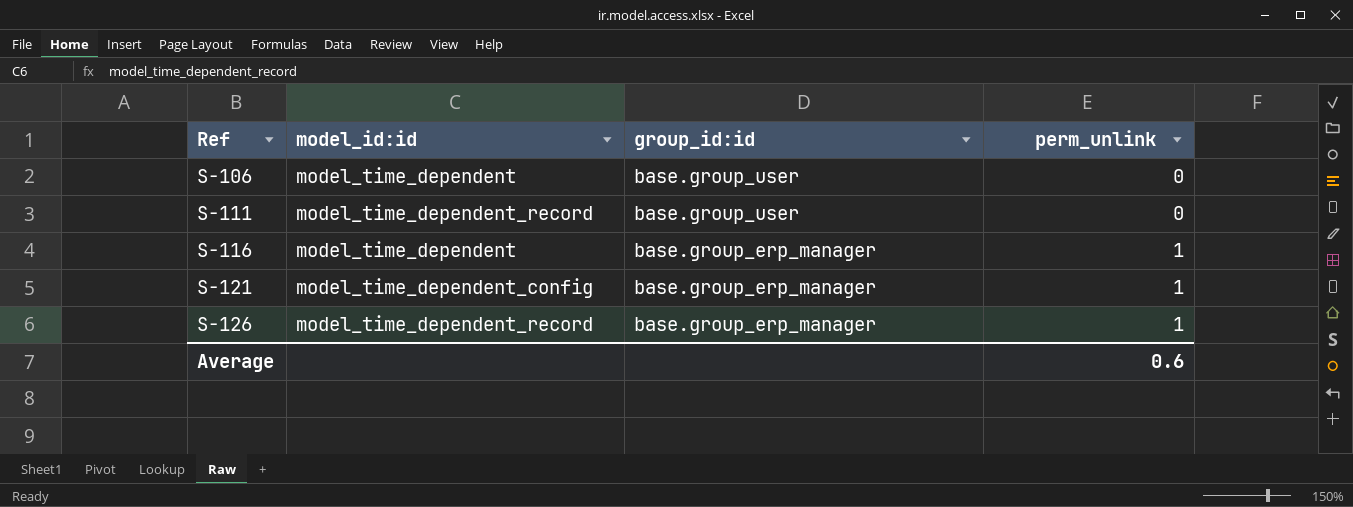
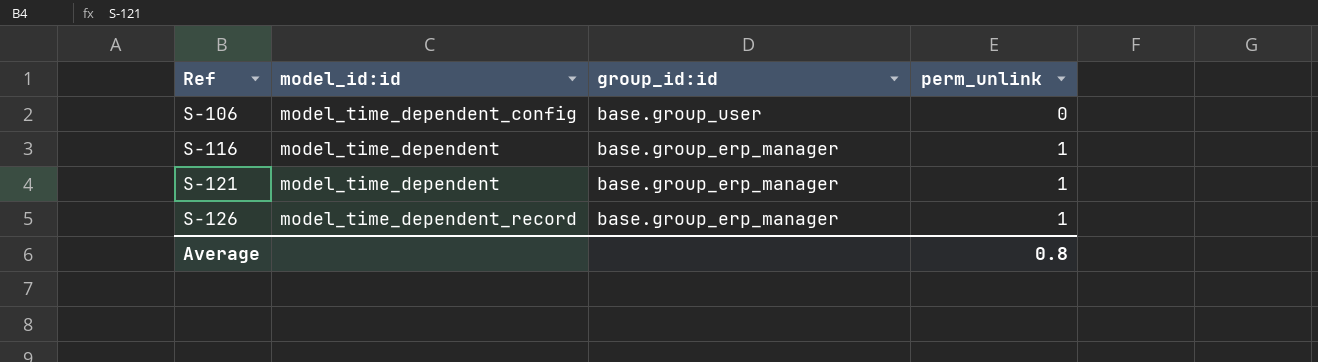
row S-111: model_time_dependent_record | base.group_user | 0 -> none
S-106 | model_id:id: model_time_dependent -> model_time_dependent_config
S-121 | model_id:id: model_time_dependent_config -> model_time_dependent
Average | perm_unlink: 0.6 -> 0.8

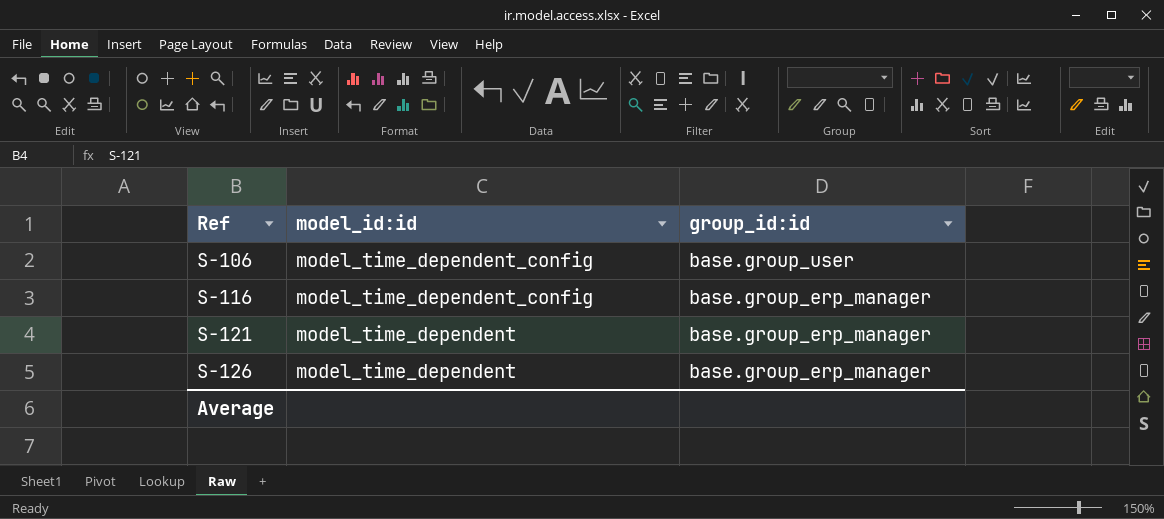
column perm_unlink | position: 4 -> none
S-116 | model_id:id: model_time_dependent -> model_time_dependent_config
S-126 | model_id:id: model_time_dependent_record -> model_time_dependent

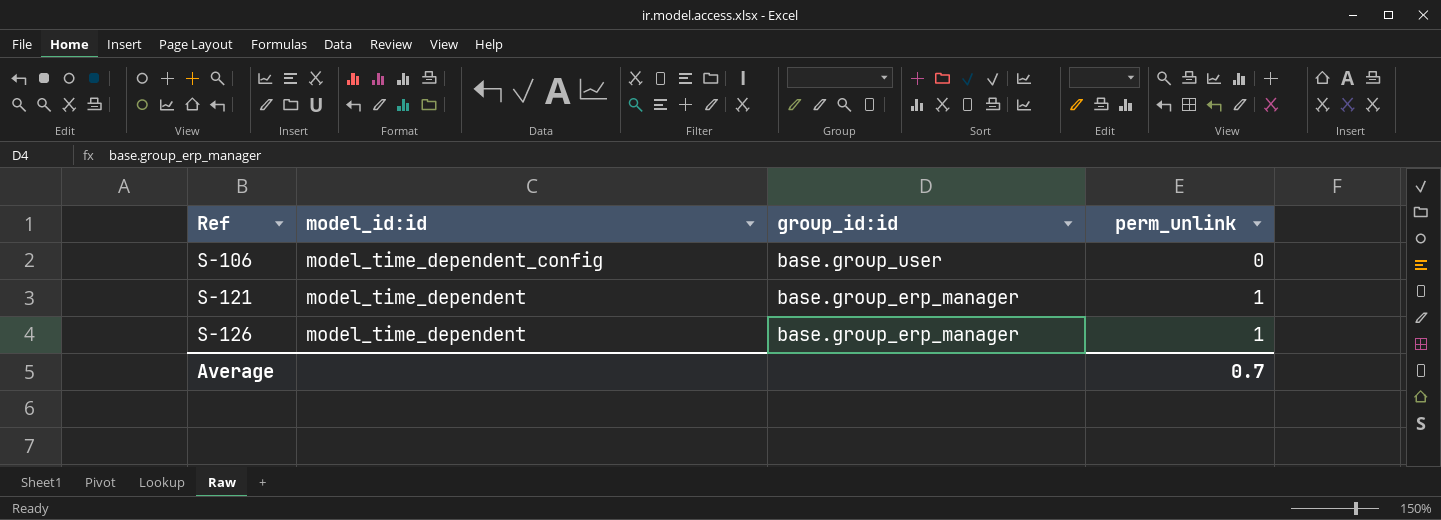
column perm_unlink | position: none -> 4
row S-116: model_time_dependent_config | base.group_erp_manager -> none

